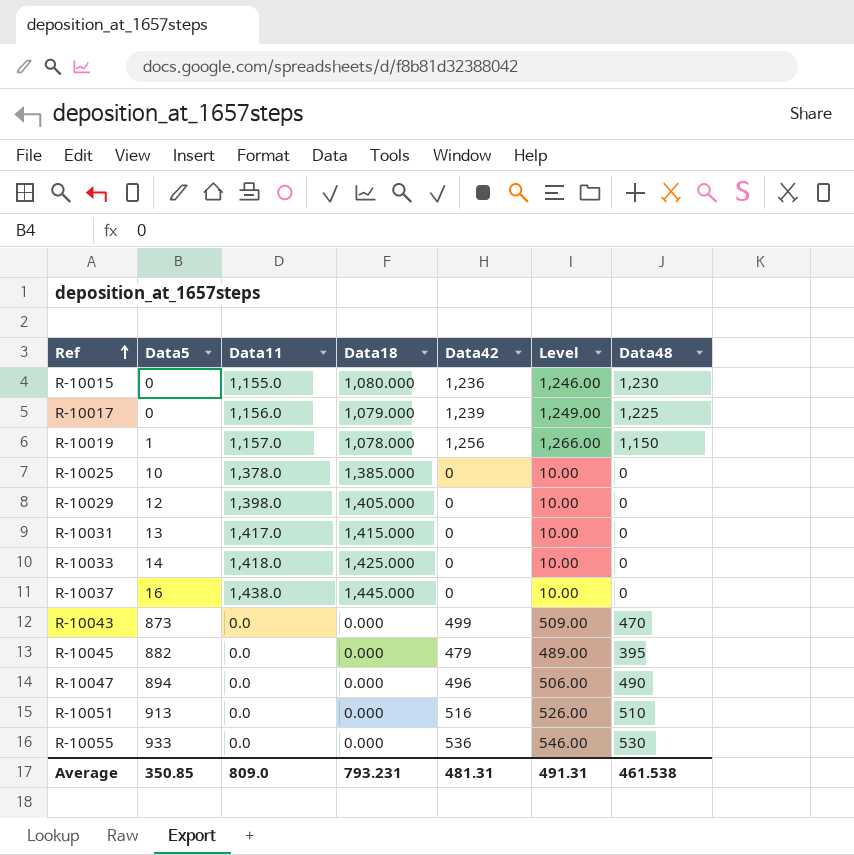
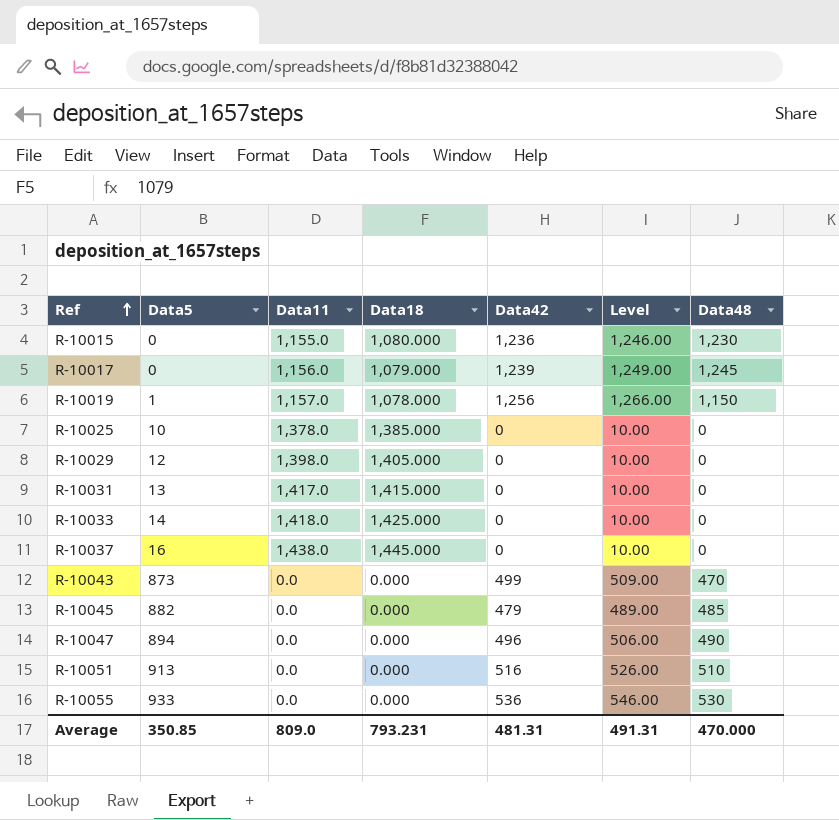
R-10017 | Data48: 1,225 -> 1,245
R-10045 | Data48: 395 -> 485
Average | Data48: 461.538 -> 470.000

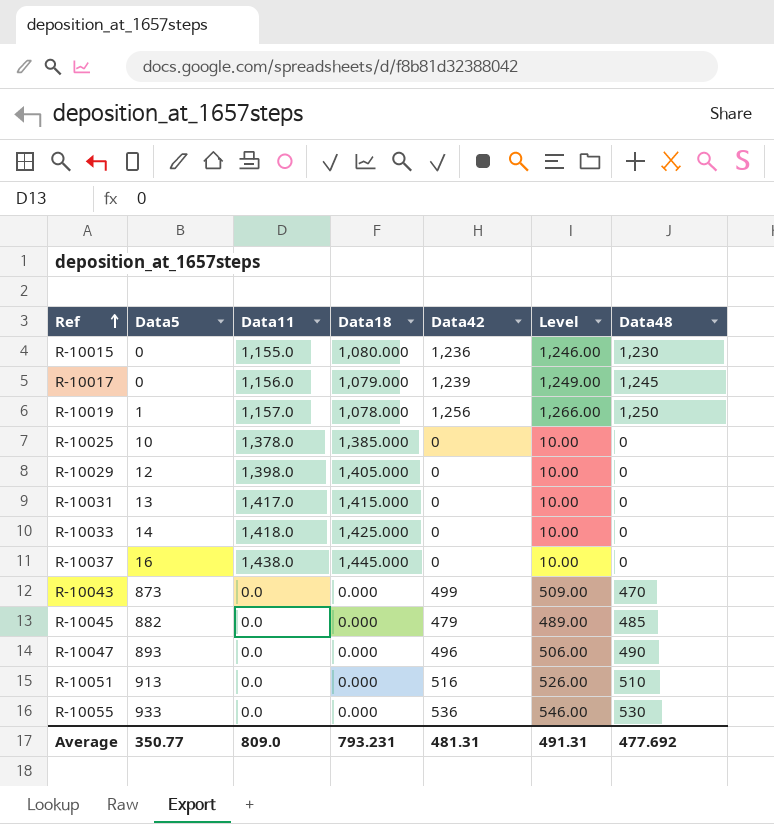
R-10019 | Data48: 1,150 -> 1,250
R-10047 | Data5: 894 -> 893
Average | Data5: 350.85 -> 350.77
Average | Data48: 470.000 -> 477.692

